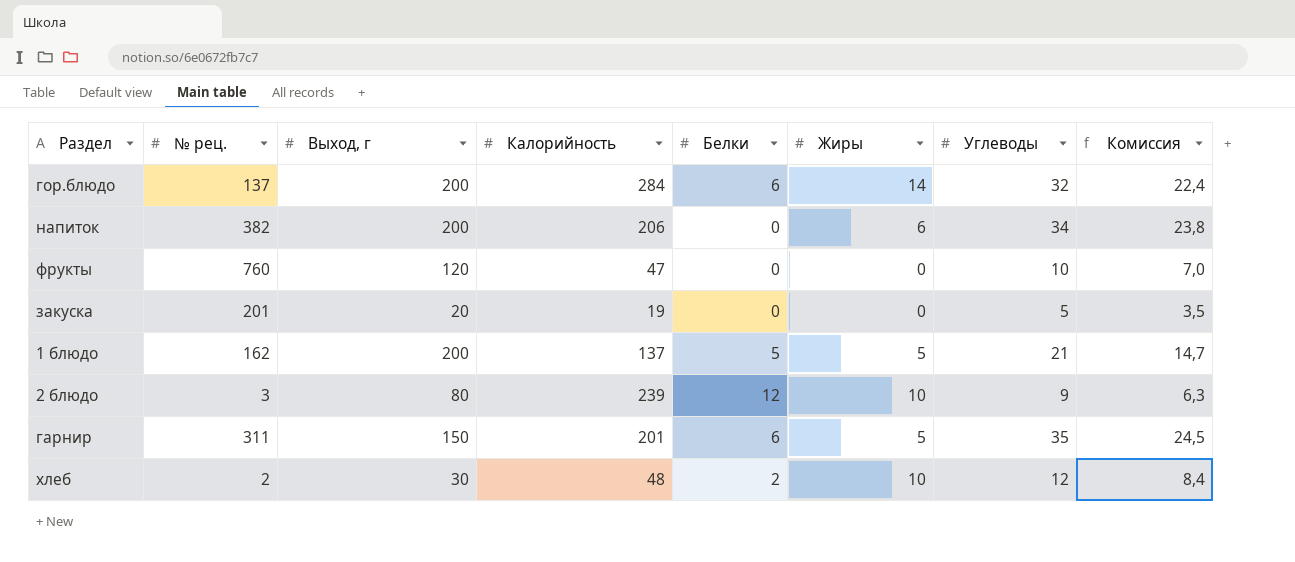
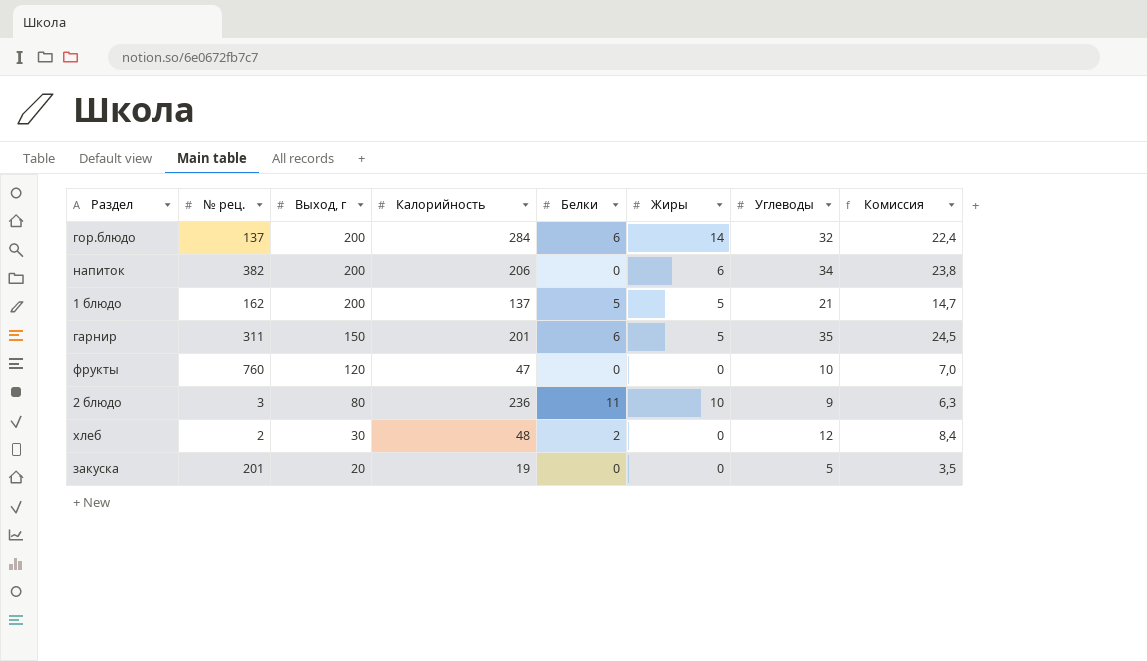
row order: none -> Выход, г descending
2 блюдо | Калорийность: 239 -> 236
2 блюдо | Белки: 12 -> 11
хлеб | Жиры: 10 -> 0

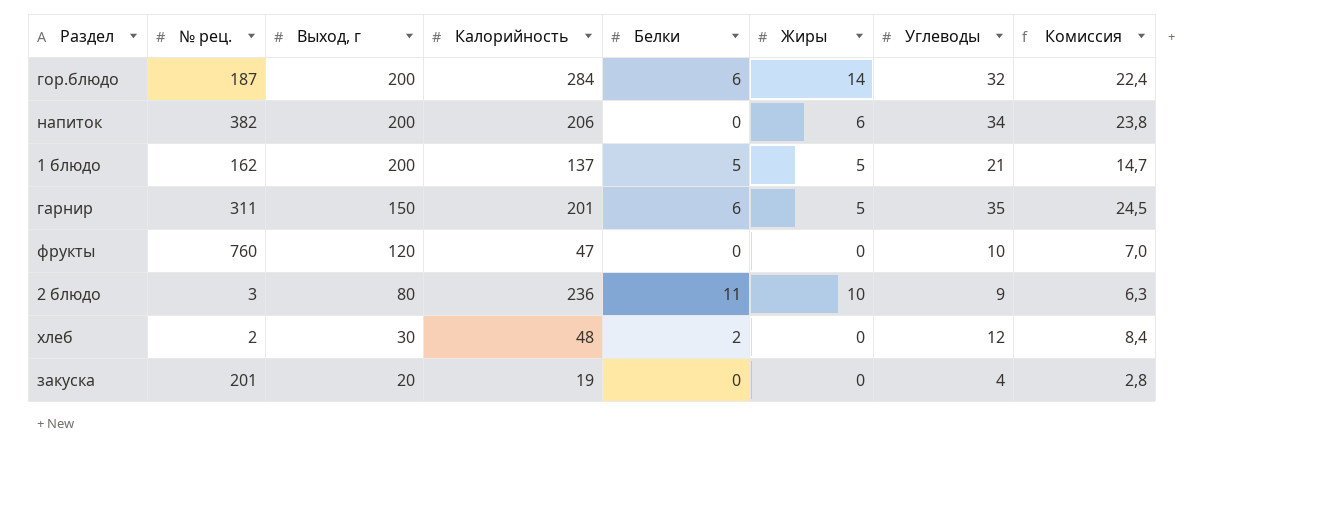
гор.блюдо | № рец.: 137 -> 187
закуска | Углеводы: 5 -> 4
закуска | Комиссия: 3,5 -> 2,8

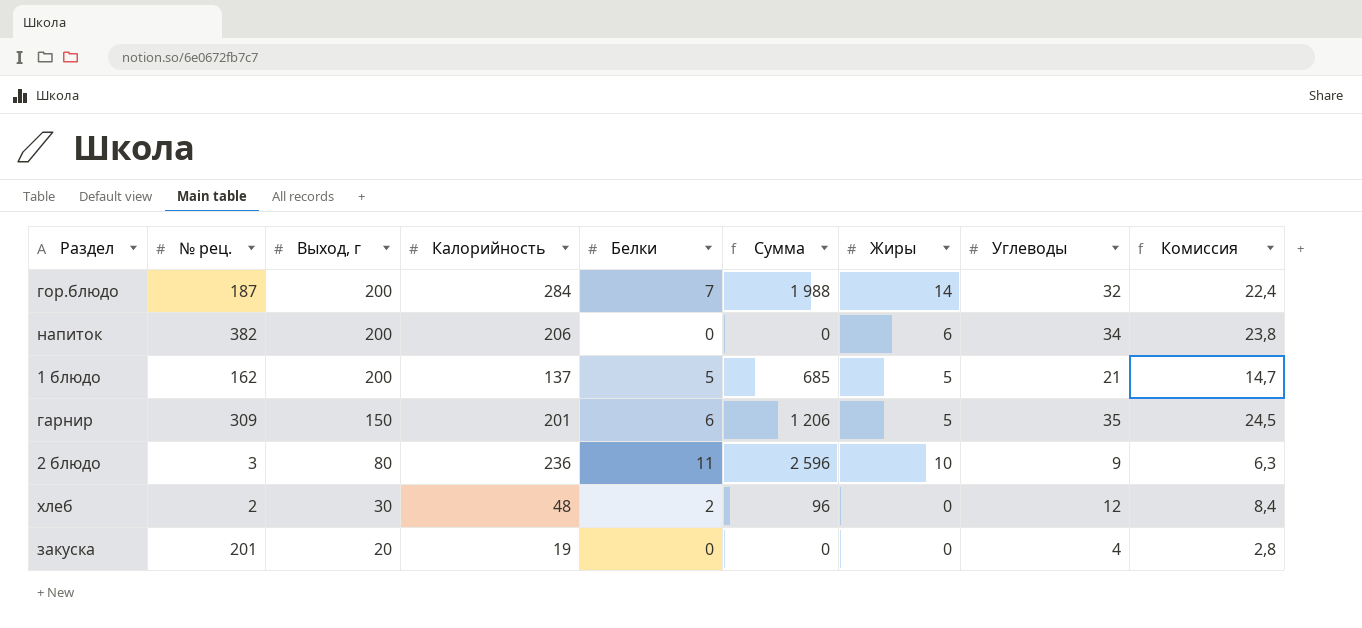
column Сумма | formula: none -> [Калорийность] * [Белки]
row фрукты: 760 | 120 | 47 | 0 | 0 | 10 | 7,0 -> none
гор.блюдо | Белки: 6 -> 7
гарнир | № рец.: 311 -> 309

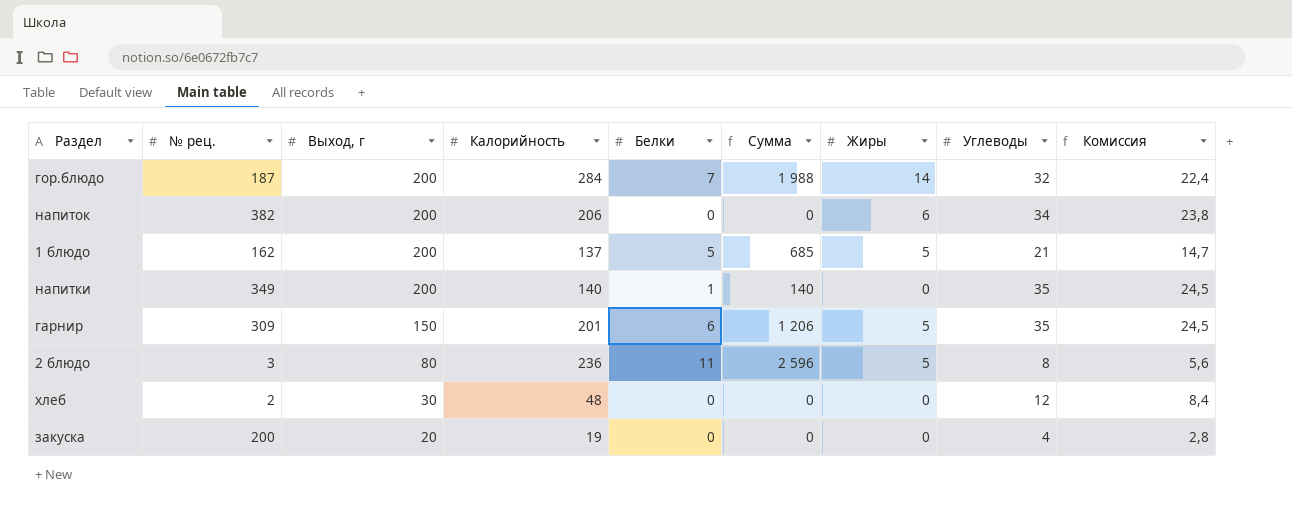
row напитки: none -> 349 | 200 | 140 | 1 | 140 | 0 | 35 | 24,5
2 блюдо | Жиры: 10 -> 5
2 блюдо | Углеводы: 9 -> 8
2 блюдо | Комиссия: 6,3 -> 5,6
хлеб | Белки: 2 -> 0
хлеб | Сумма: 96 -> 0
закуска | № рец.: 201 -> 200

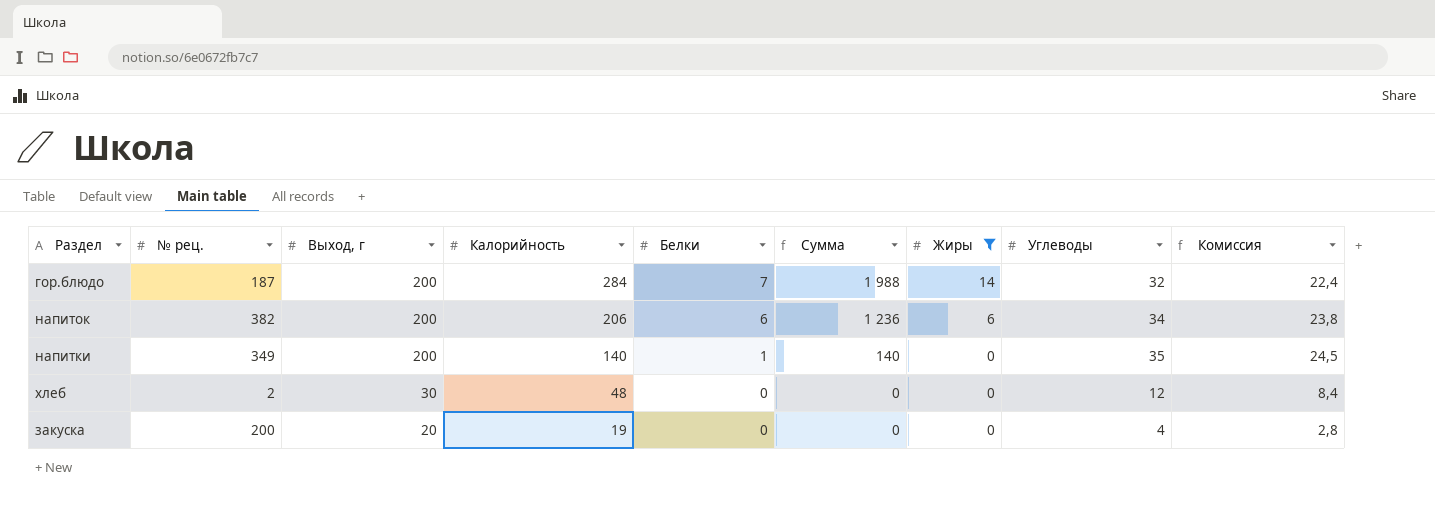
filter: none -> Жиры != 5
напиток | Белки: 0 -> 6
напиток | Сумма: 0 -> 1 236

